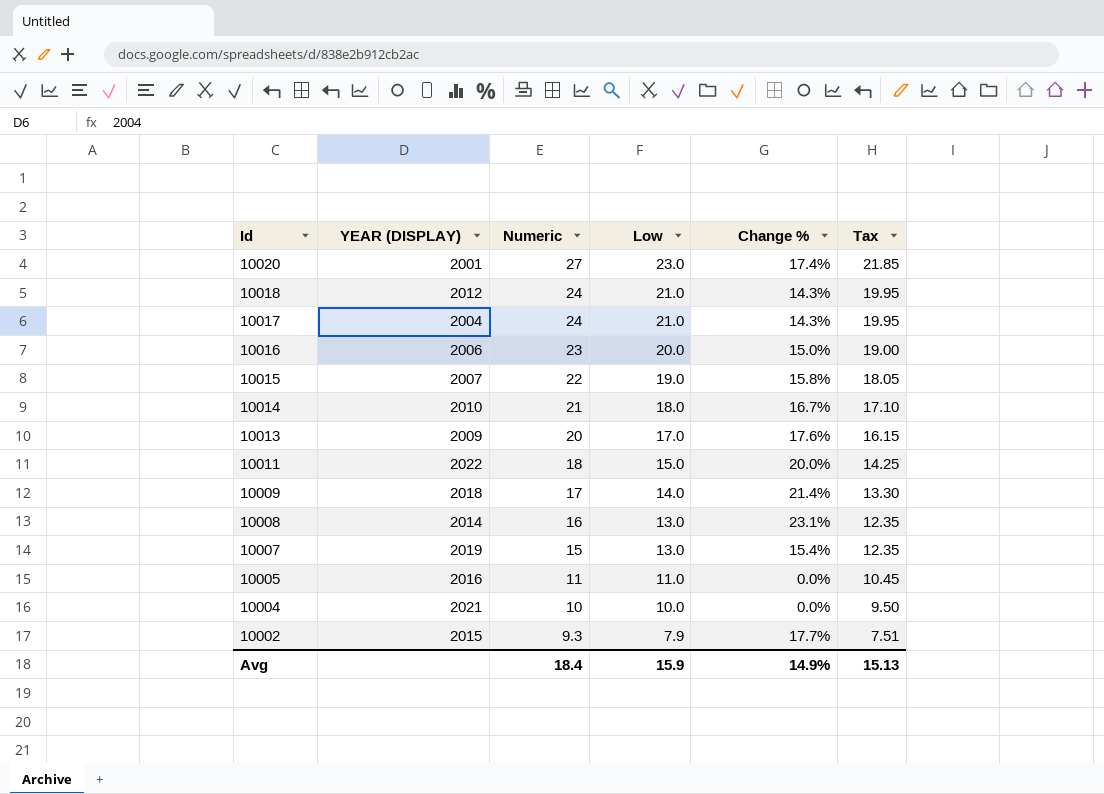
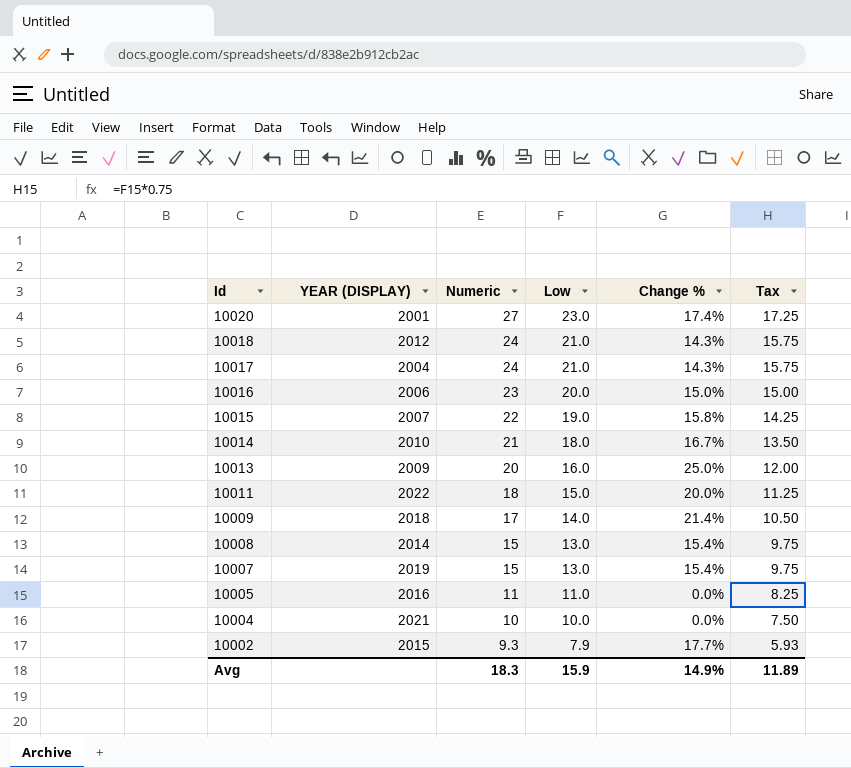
column Tax | formula: [Low] * 0.95 -> [Low] * 0.75
10013 | Low: 17.0 -> 16.0
10013 | Change %: 17.6% -> 25.0%
10008 | Numeric: 16 -> 15
10008 | Change %: 23.1% -> 15.4%
Avg | Numeric: 18.4 -> 18.3
Avg | Tax: 15.13 -> 11.89

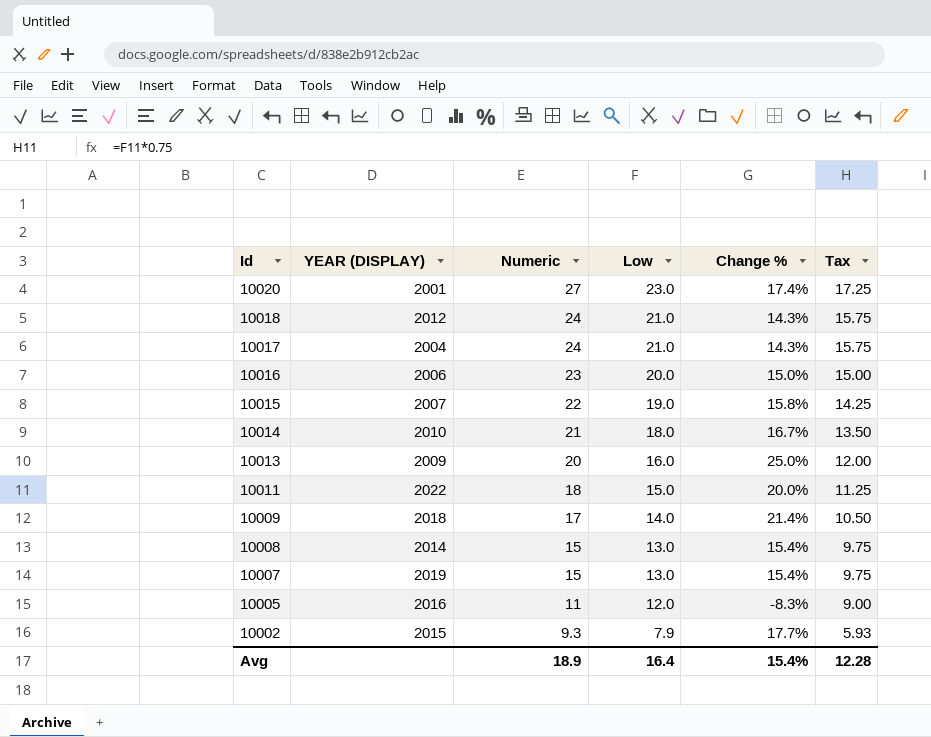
row 10004: 2021 | 10 | 10.0 | 0.0% | 7.50 -> none
10005 | Low: 11.0 -> 12.0
10005 | Change %: 0.0% -> -8.3%
10005 | Tax: 8.25 -> 9.00
Avg | Numeric: 18.3 -> 18.9
Avg | Low: 15.9 -> 16.4
Avg | Change %: 14.9% -> 15.4%
Avg | Tax: 11.89 -> 12.28

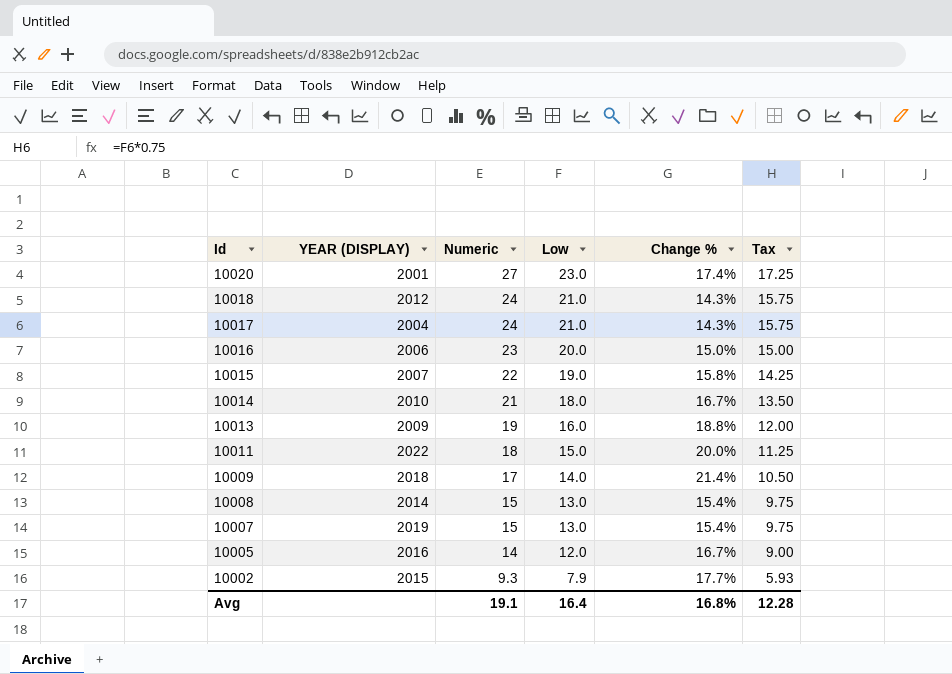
10013 | Numeric: 20 -> 19
10013 | Change %: 25.0% -> 18.8%
10005 | Numeric: 11 -> 14
10005 | Change %: -8.3% -> 16.7%
Avg | Numeric: 18.9 -> 19.1
Avg | Change %: 15.4% -> 16.8%

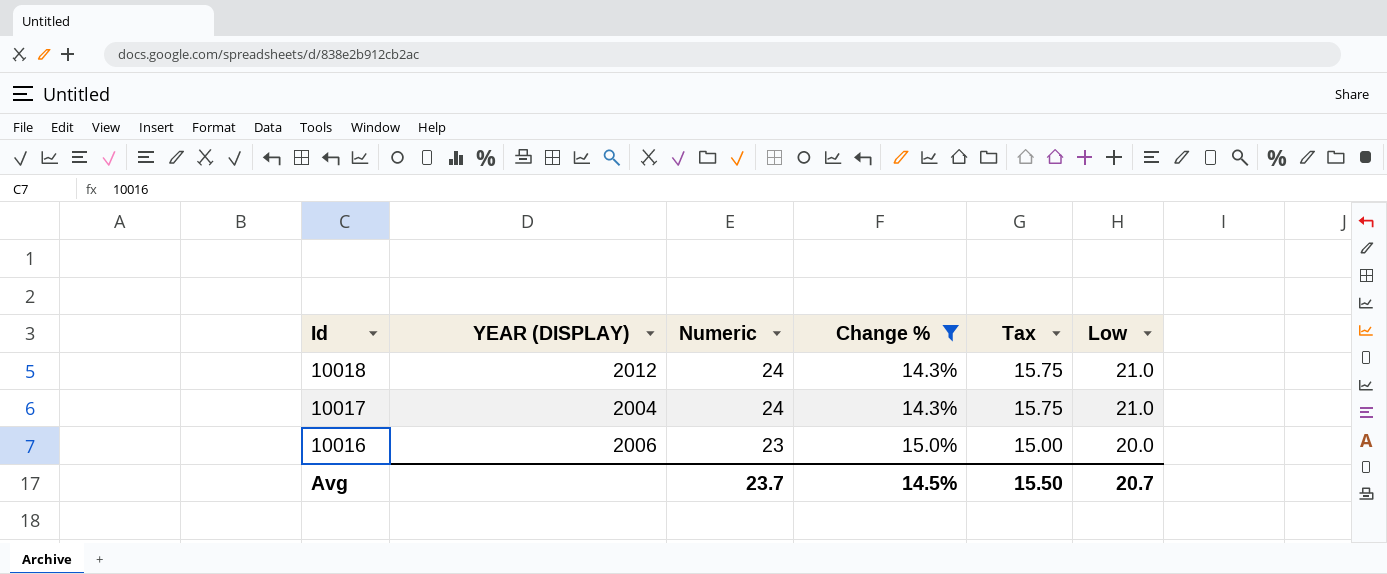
filter: none -> Change % <= 15.0%
column Low | position: 4 -> 6
Avg | Numeric: 19.1 -> 23.7
Avg | Change %: 16.8% -> 14.5%
Avg | Tax: 12.28 -> 15.50
Avg | Low: 16.4 -> 20.7

